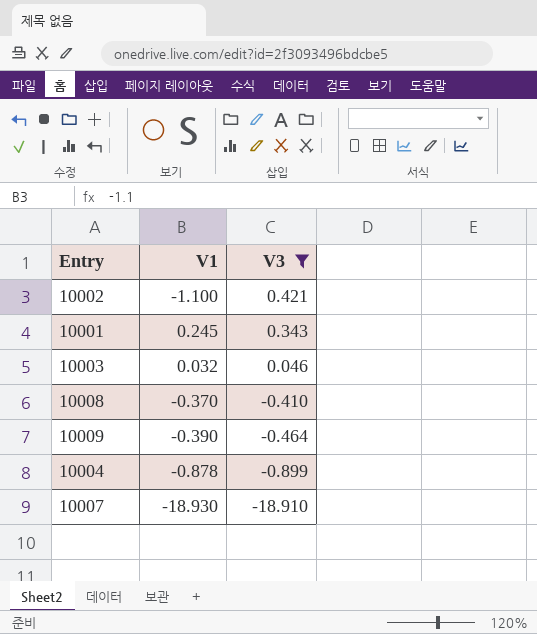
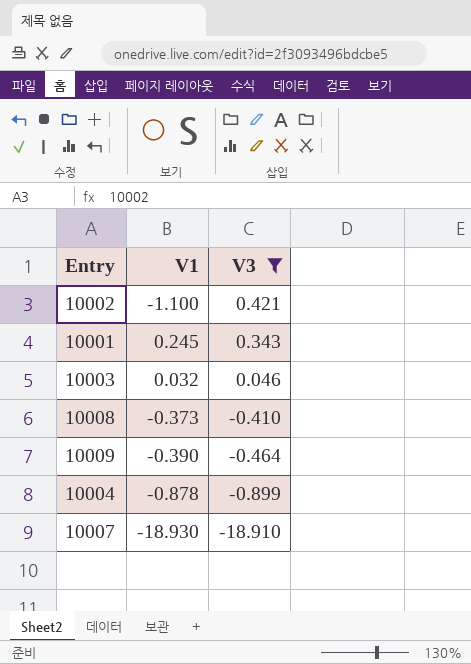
10008 | V1: -0.370 -> -0.373

